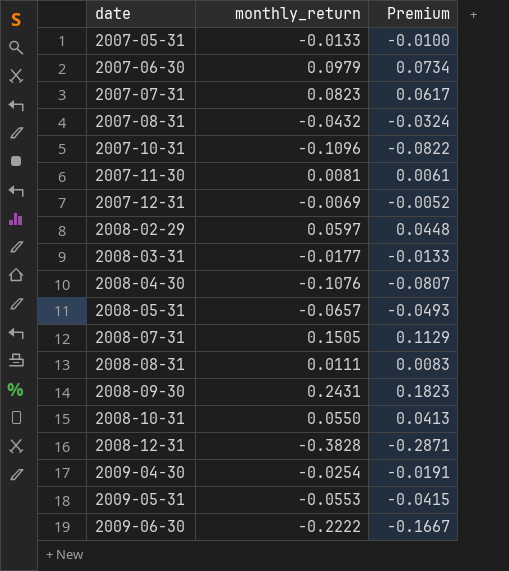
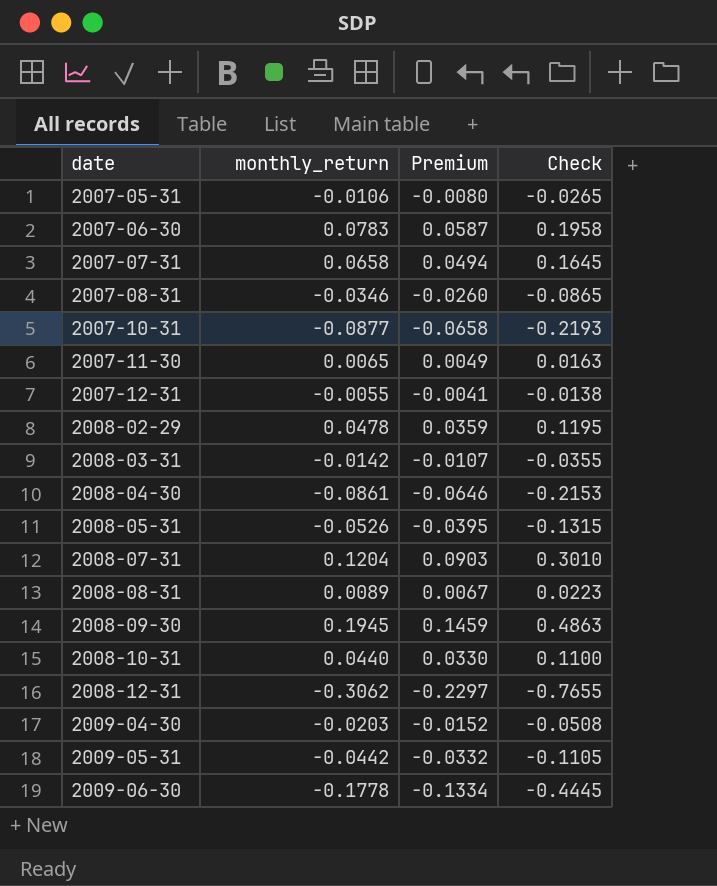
column Check | formula: none -> [monthly_return] * 2.5
2007-05-31 | monthly_return: -0.0133 -> -0.0106
2007-05-31 | Premium: -0.0100 -> -0.0080
2007-06-30 | monthly_return: 0.0979 -> 0.0783
2007-06-30 | Premium: 0.0734 -> 0.0587
2007-07-31 | monthly_return: 0.0823 -> 0.0658
2007-07-31 | Premium: 0.0617 -> 0.0494
2007-08-31 | monthly_return: -0.0432 -> -0.0346
2007-08-31 | Premium: -0.0324 -> -0.0260
2007-10-31 | monthly_return: -0.1096 -> -0.0877
2007-10-31 | Premium: -0.0822 -> -0.0658
2007-11-30 | monthly_return: 0.0081 -> 0.0065
2007-11-30 | Premium: 0.0061 -> 0.0049
2007-12-31 | monthly_return: -0.0069 -> -0.0055
2007-12-31 | Premium: -0.0052 -> -0.0041
2008-02-29 | monthly_return: 0.0597 -> 0.0478
2008-02-29 | Premium: 0.0448 -> 0.0359
2008-03-31 | monthly_return: -0.0177 -> -0.0142
2008-03-31 | Premium: -0.0133 -> -0.0107
2008-04-30 | monthly_return: -0.1076 -> -0.0861
2008-04-30 | Premium: -0.0807 -> -0.0646
2008-05-31 | monthly_return: -0.0657 -> -0.0526
2008-05-31 | Premium: -0.0493 -> -0.0395
2008-07-31 | monthly_return: 0.1505 -> 0.1204
2008-07-31 | Premium: 0.1129 -> 0.0903
2008-08-31 | monthly_return: 0.0111 -> 0.0089
2008-08-31 | Premium: 0.0083 -> 0.0067
2008-09-30 | monthly_return: 0.2431 -> 0.1945
2008-09-30 | Premium: 0.1823 -> 0.1459
2008-10-31 | monthly_return: 0.0550 -> 0.0440
2008-10-31 | Premium: 0.0413 -> 0.0330
2008-12-31 | monthly_return: -0.3828 -> -0.3062
2008-12-31 | Premium: -0.2871 -> -0.2297
2009-04-30 | monthly_return: -0.0254 -> -0.0203
2009-04-30 | Premium: -0.0191 -> -0.0152
2009-05-31 | monthly_return: -0.0553 -> -0.0442
2009-05-31 | Premium: -0.0415 -> -0.0332
2009-06-30 | monthly_return: -0.2222 -> -0.1778
2009-06-30 | Premium: -0.1667 -> -0.1334

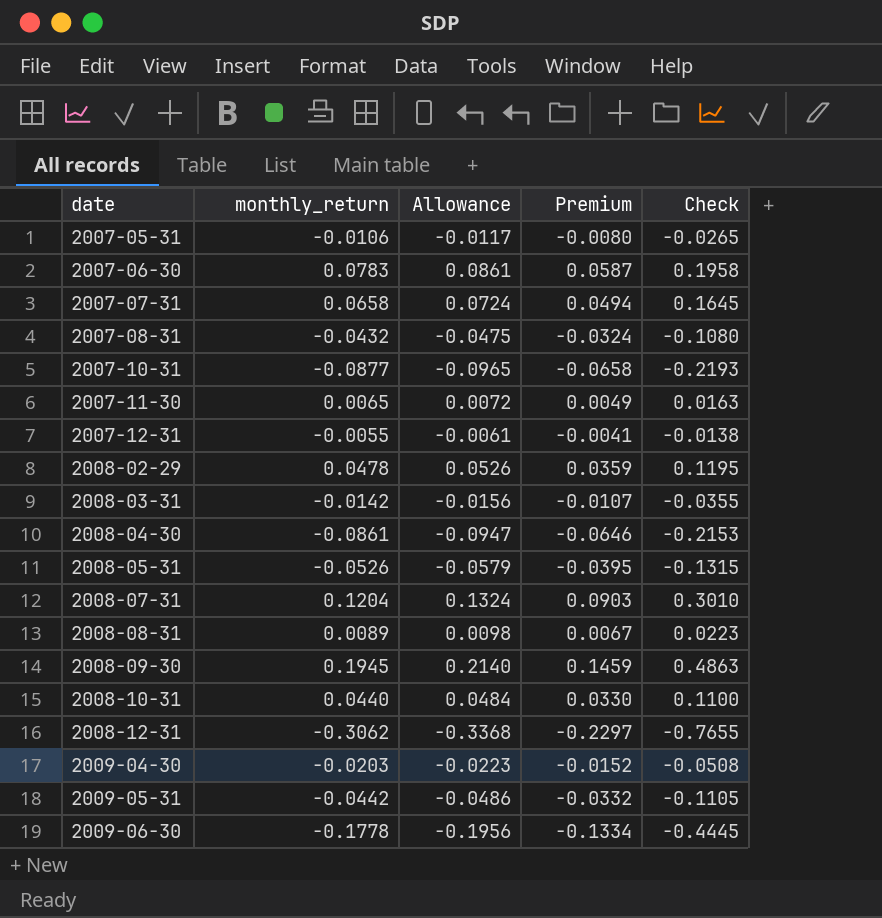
column Allowance | formula: none -> [monthly_return] * 1.1
2007-08-31 | monthly_return: -0.0346 -> -0.0432
2007-08-31 | Premium: -0.0260 -> -0.0324
2007-08-31 | Check: -0.0865 -> -0.1080

